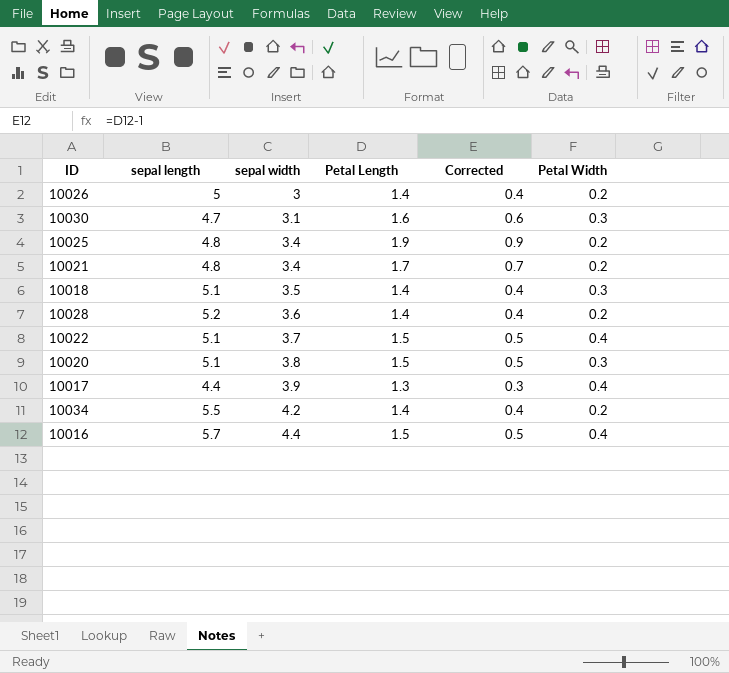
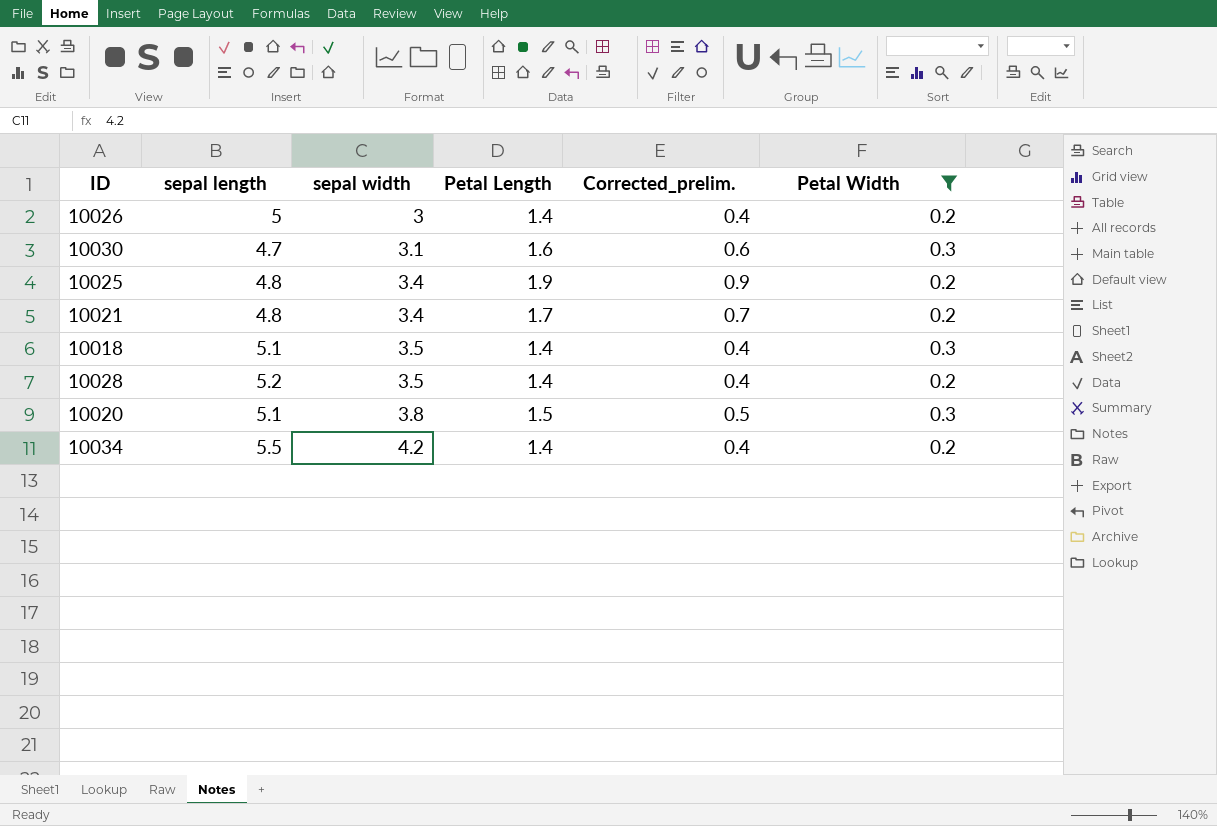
filter: none -> Petal Width != 0.4
column name: Corrected -> Corrected_prelim.
10028 | sepal width: 3.6 -> 3.5

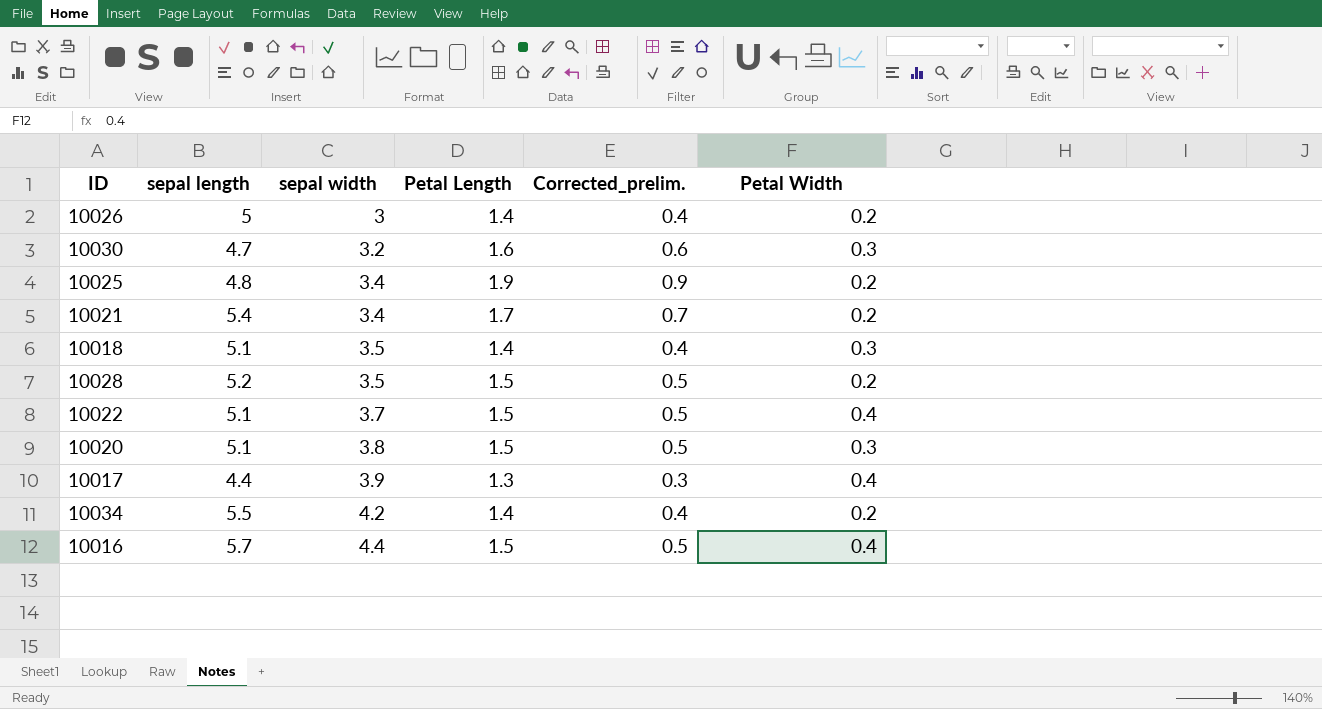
filter: Petal Width != 0.4 -> none
10030 | sepal width: 3.1 -> 3.2
10021 | sepal length: 4.8 -> 5.4
10028 | Petal Length: 1.4 -> 1.5
10028 | Corrected_prelim.: 0.4 -> 0.5

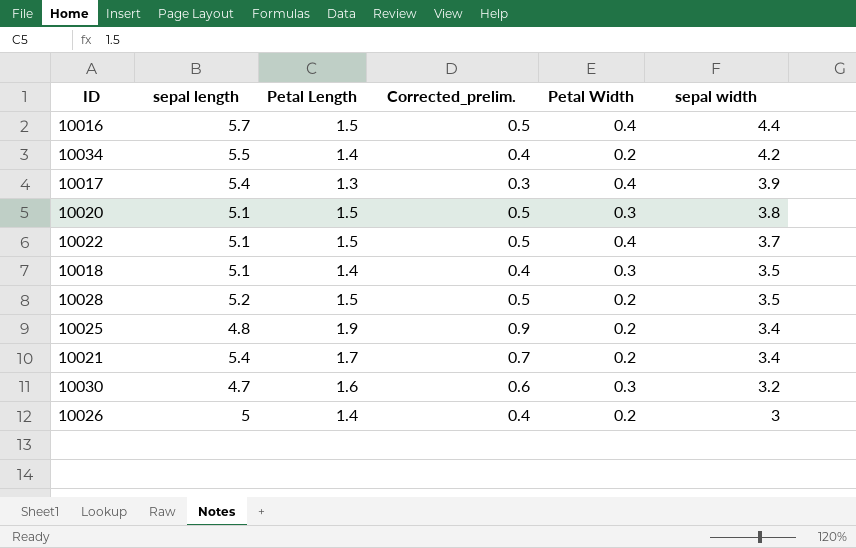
row order: sepal width ascending -> sepal width descending
column sepal width | position: 3 -> 6
10017 | sepal length: 4.4 -> 5.4

